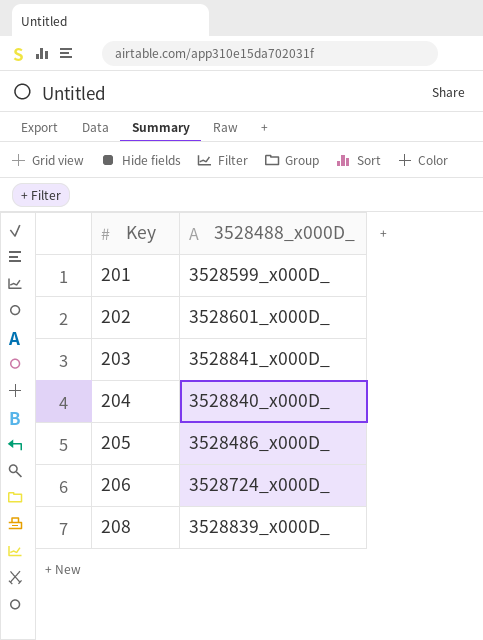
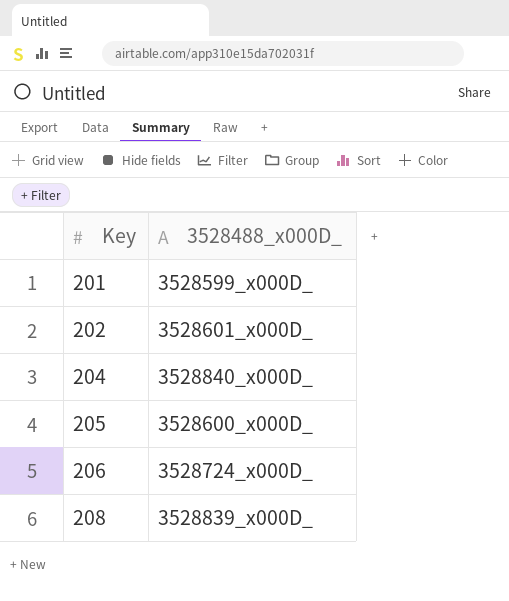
row 203: 3528841_x000D_ -> none
205 | 3528488_x000D_: 3528486_x000D_ -> 3528600_x000D_

